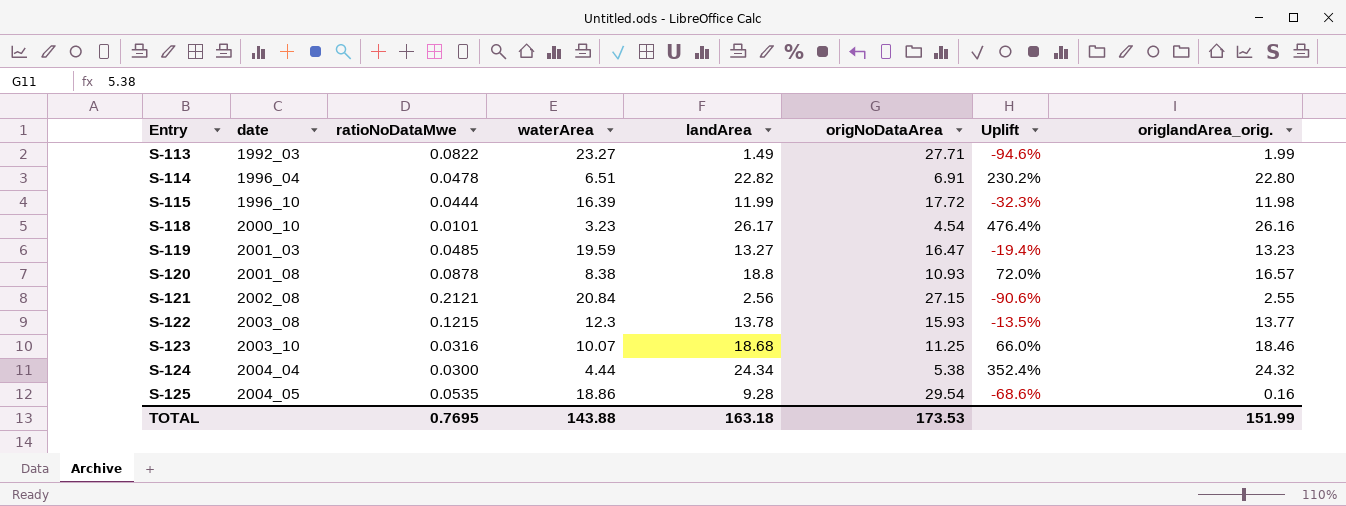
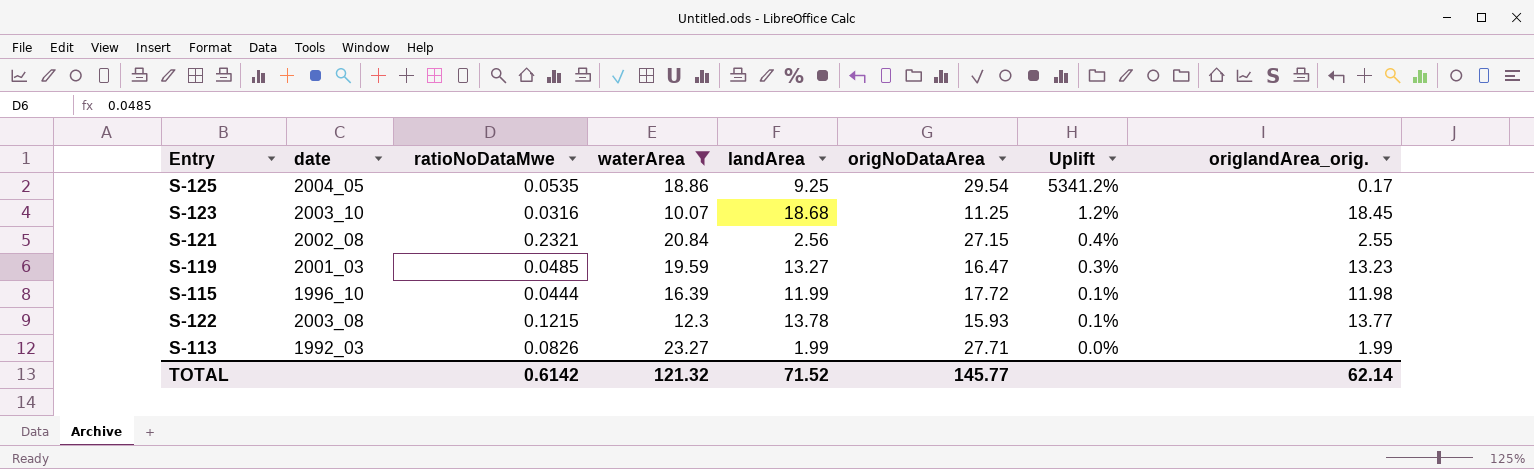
filter: none -> waterArea >= 10.07
row order: Entry ascending -> Uplift descending
column Uplift | formula: ([landArea] - [origNoDataArea]) / [origNoDataArea] -> ([landArea] - [origlandArea_orig.]) / [origlandArea_orig.]
S-125 | landArea: 9.28 -> 9.25
S-125 | origlandArea_orig.: 0.16 -> 0.17
S-123 | origlandArea_orig.: 18.46 -> 18.45
S-121 | ratioNoDataMwe: 0.2121 -> 0.2321
S-113 | ratioNoDataMwe: 0.0822 -> 0.0826
S-113 | landArea: 1.49 -> 1.99
TOTAL | ratioNoDataMwe: 0.7695 -> 0.6142
TOTAL | waterArea: 143.88 -> 121.32
TOTAL | landArea: 163.18 -> 71.52
TOTAL | origNoDataArea: 173.53 -> 145.77
TOTAL | origlandArea_orig.: 151.99 -> 62.14

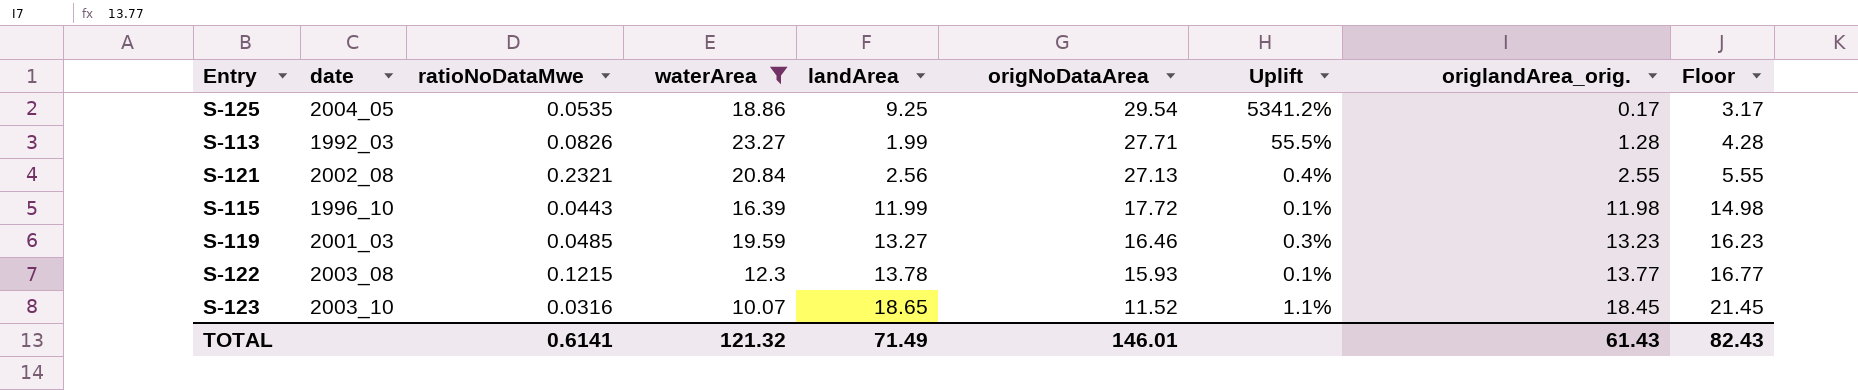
row order: Uplift descending -> origNoDataArea descending
column Floor | formula: none -> [origlandArea_orig.] + 3
S-113 | Uplift: 0.0% -> 55.5%
S-113 | origlandArea_orig.: 1.99 -> 1.28
S-121 | origNoDataArea: 27.15 -> 27.13
S-115 | ratioNoDataMwe: 0.0444 -> 0.0443
S-119 | origNoDataArea: 16.47 -> 16.46
S-123 | landArea: 18.68 -> 18.65
S-123 | origNoDataArea: 11.25 -> 11.52
S-123 | Uplift: 1.2% -> 1.1%
TOTAL | ratioNoDataMwe: 0.6142 -> 0.6141
TOTAL | landArea: 71.52 -> 71.49
TOTAL | origNoDataArea: 145.77 -> 146.01
TOTAL | origlandArea_orig.: 62.14 -> 61.43

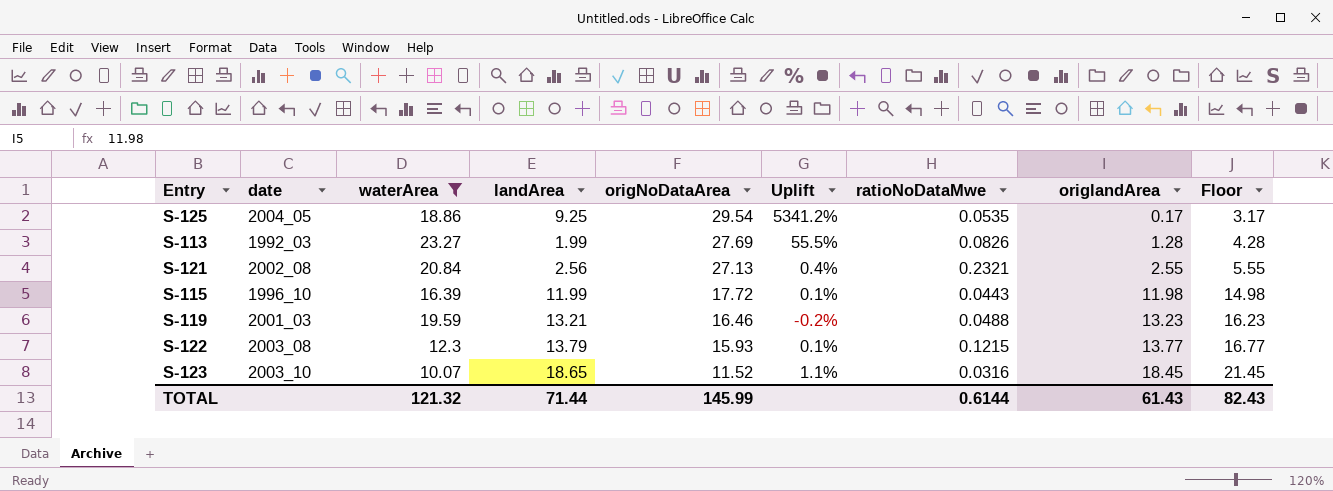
column ratioNoDataMwe | position: 3 -> 7
column name: origlandArea_orig. -> origlandArea
S-113 | origNoDataArea: 27.71 -> 27.69
S-119 | landArea: 13.27 -> 13.21
S-119 | Uplift: 0.3% -> -0.2%
S-119 | ratioNoDataMwe: 0.0485 -> 0.0488
S-122 | landArea: 13.78 -> 13.79
TOTAL | landArea: 71.49 -> 71.44
TOTAL | origNoDataArea: 146.01 -> 145.99
TOTAL | ratioNoDataMwe: 0.6141 -> 0.6144

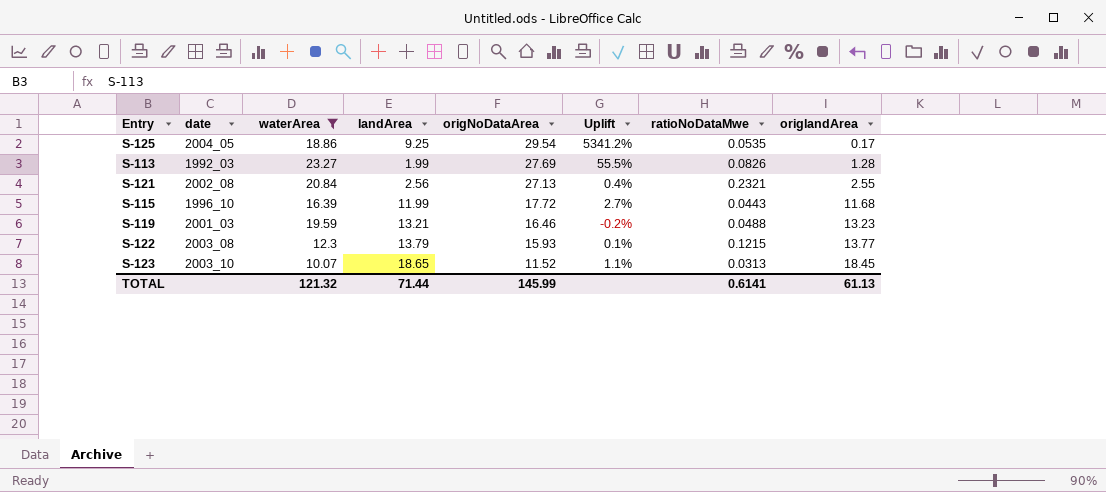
column Floor | formula: [origlandArea] + 3 -> none
S-115 | Uplift: 0.1% -> 2.7%
S-115 | origlandArea: 11.98 -> 11.68
S-123 | ratioNoDataMwe: 0.0316 -> 0.0313
TOTAL | ratioNoDataMwe: 0.6144 -> 0.6141
TOTAL | origlandArea: 61.43 -> 61.13

